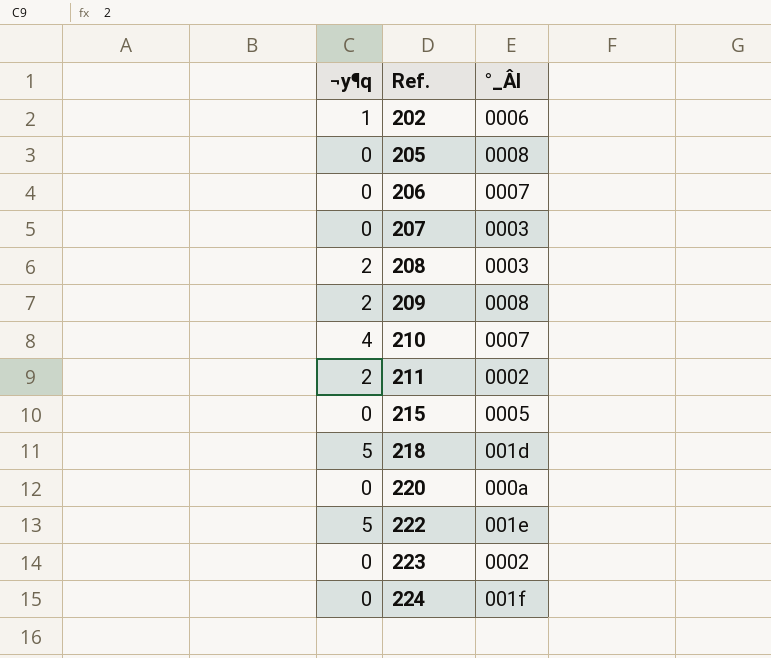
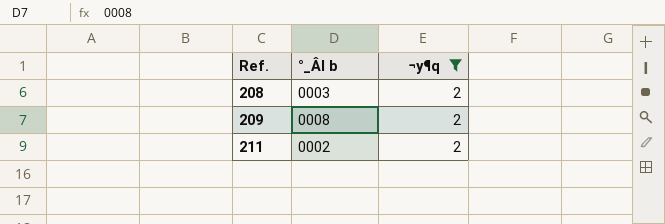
filter: none -> ¬y¶q = 2
column name: °_ÂI -> °_ÂI b
column ¬y¶q | position: 1 -> 3

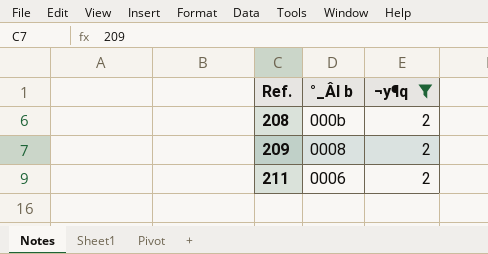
208 | °_ÂI b: 0003 -> 000b
211 | °_ÂI b: 0002 -> 0006

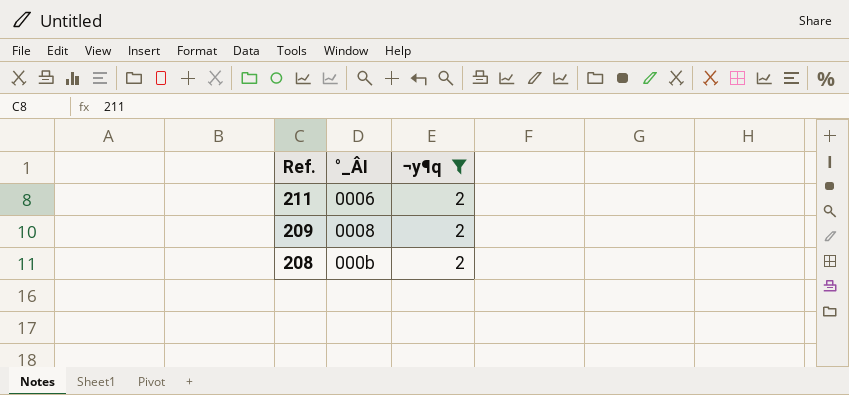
row order: Ref. ascending -> Ref. descending
column name: °_ÂI b -> °_ÂI

